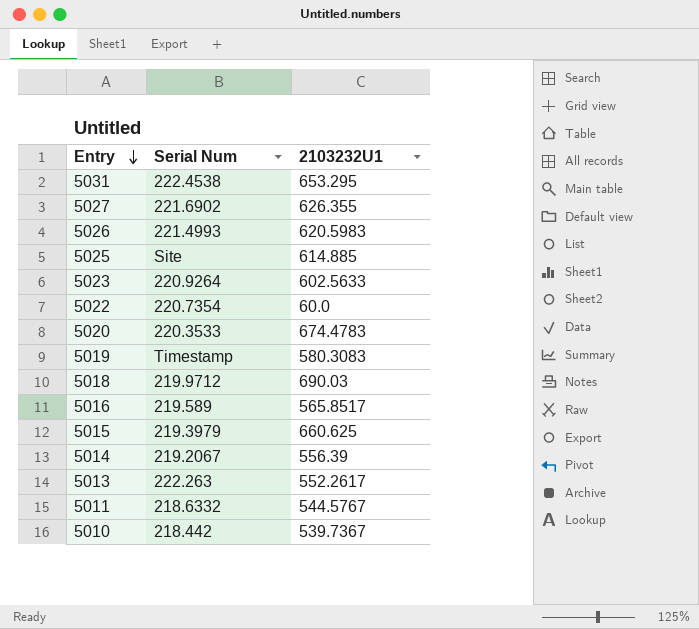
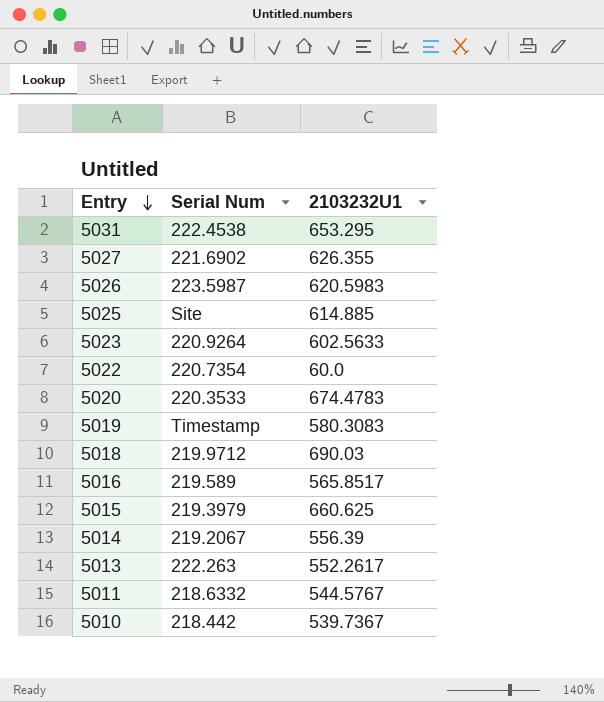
5026 | Serial Num: 221.4993 -> 223.5987

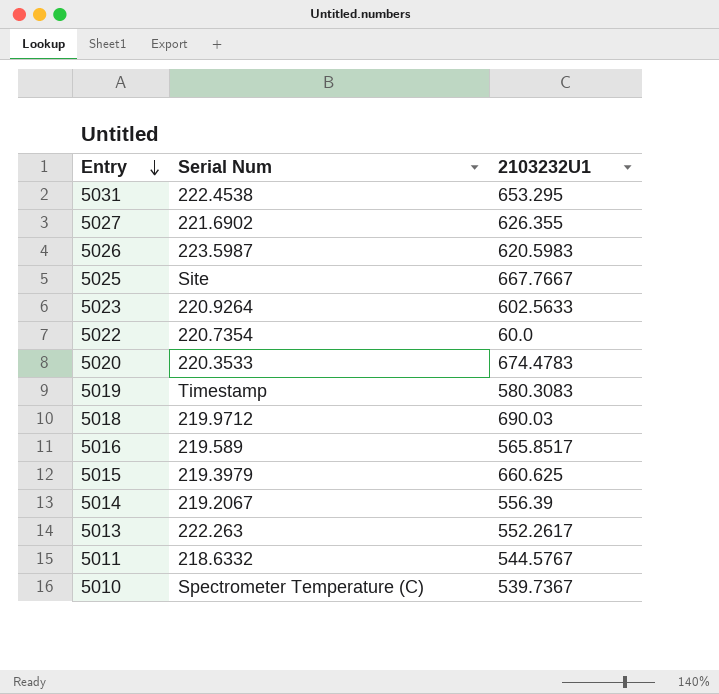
5025 | 2103232U1: 614.885 -> 667.7667
5010 | Serial Num: 218.442 -> Spectrometer Temperature (C)

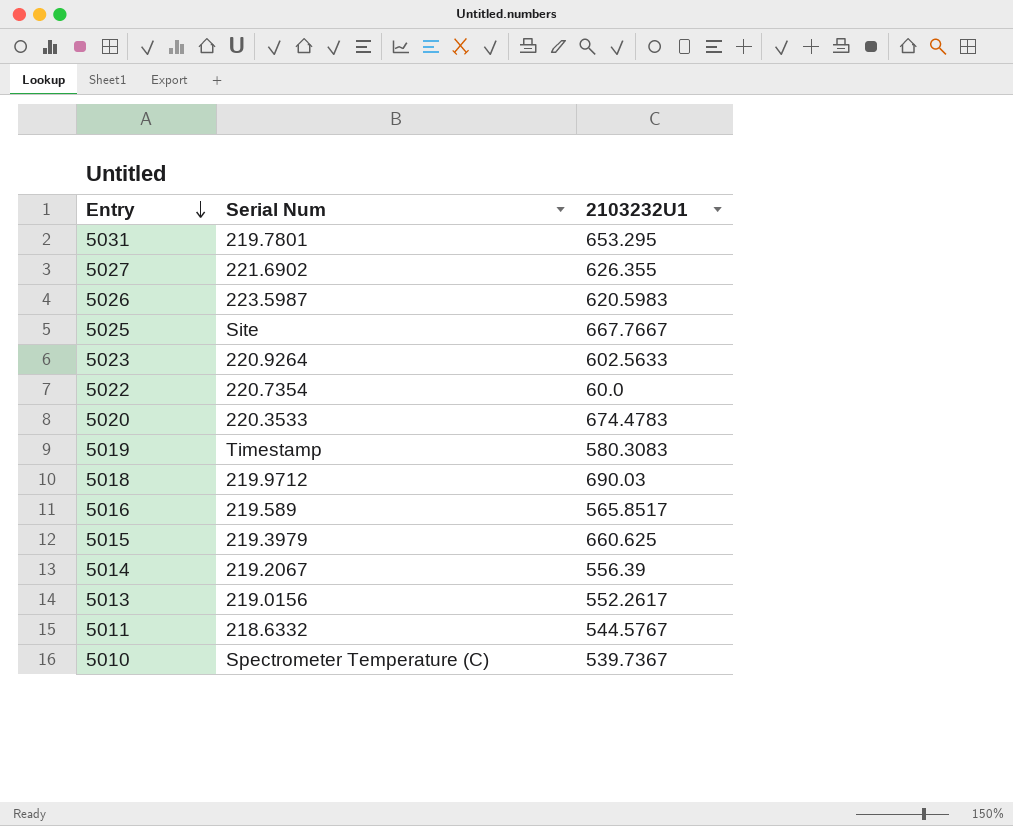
5031 | Serial Num: 222.4538 -> 219.7801
5013 | Serial Num: 222.263 -> 219.0156

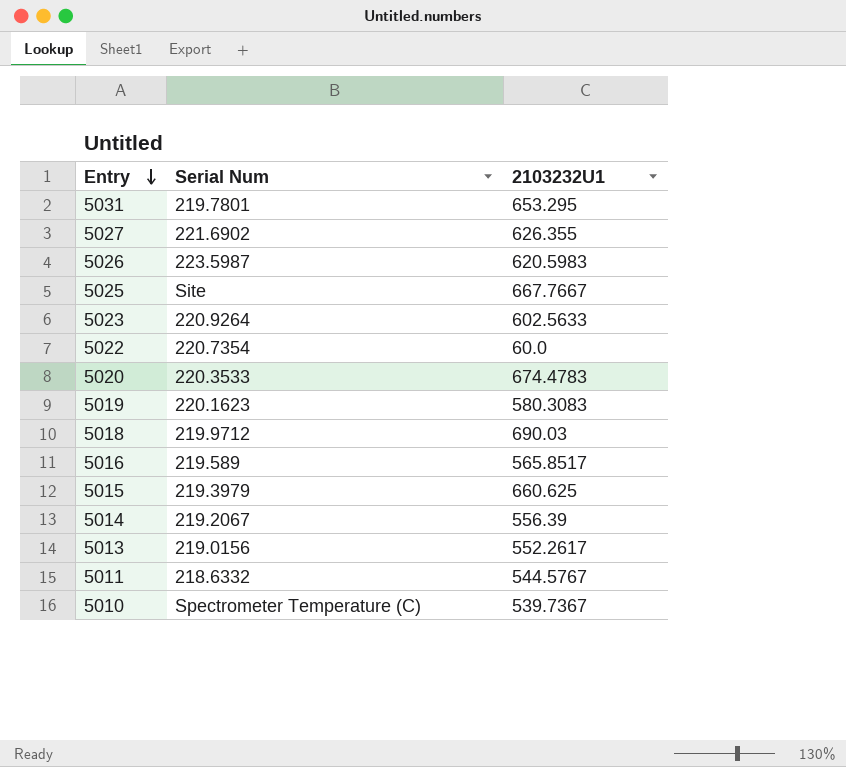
5019 | Serial Num: Timestamp -> 220.1623

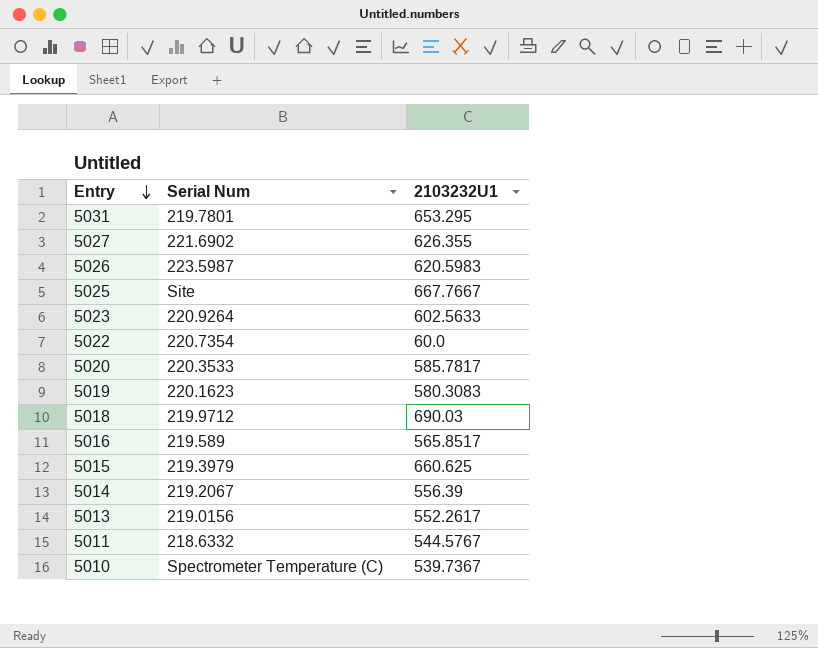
5020 | 2103232U1: 674.4783 -> 585.7817

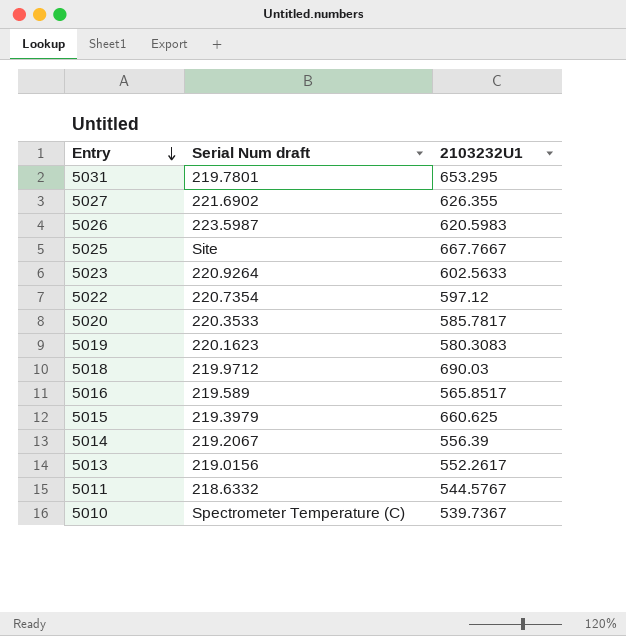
column name: Serial Num -> Serial Num draft
5022 | 2103232U1: 60.0 -> 597.12

